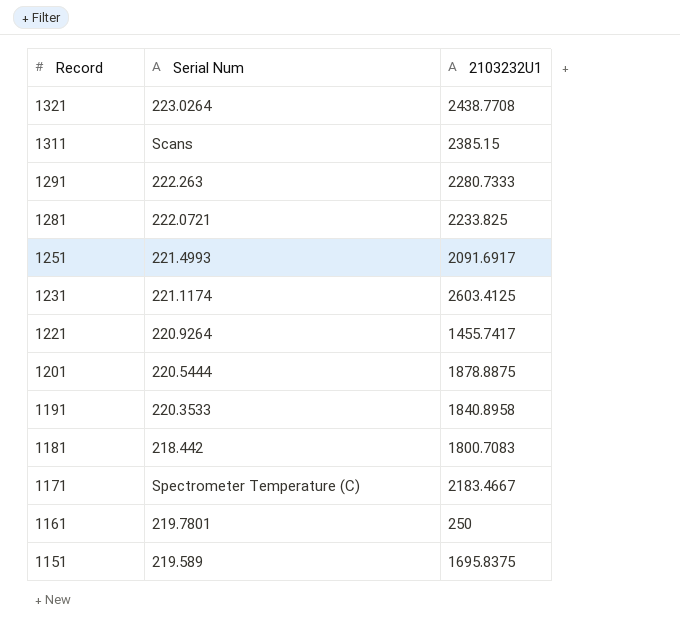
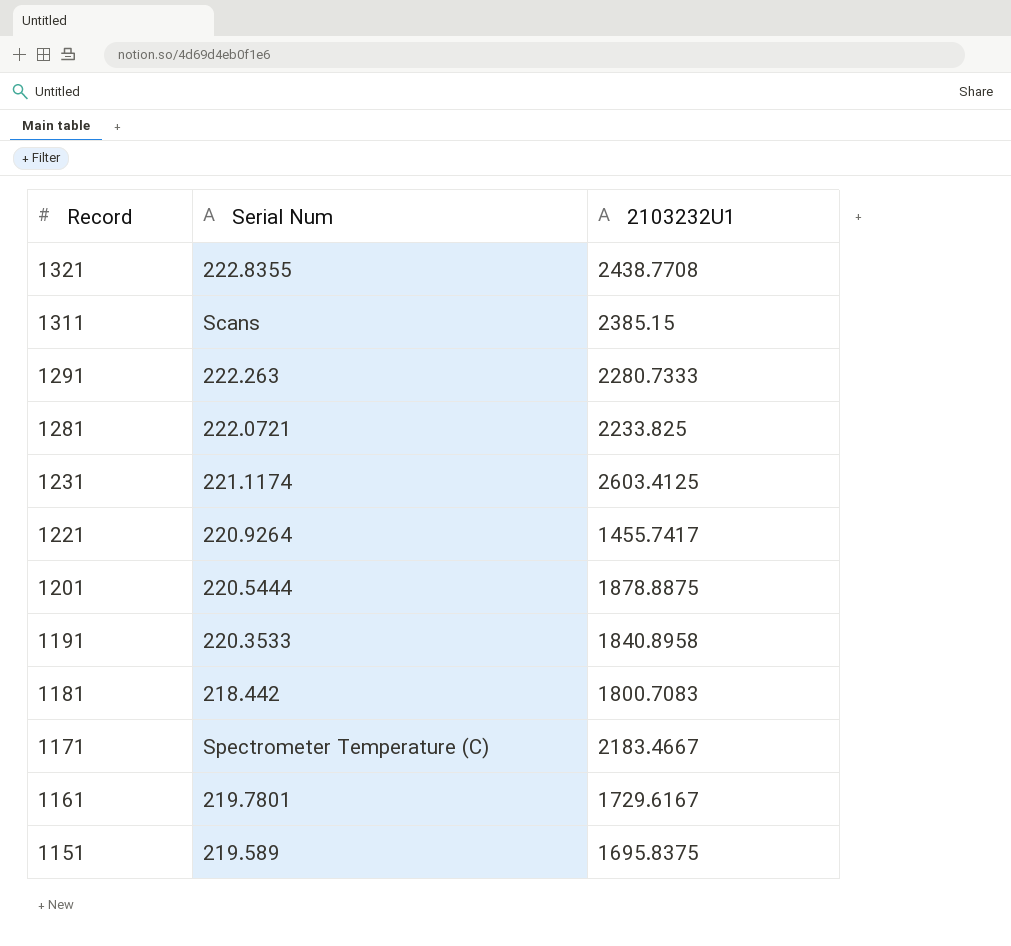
row 1251: 221.4993 | 2091.6917 -> none
1321 | Serial Num: 223.0264 -> 222.8355
1161 | 2103232U1: 250 -> 1729.6167

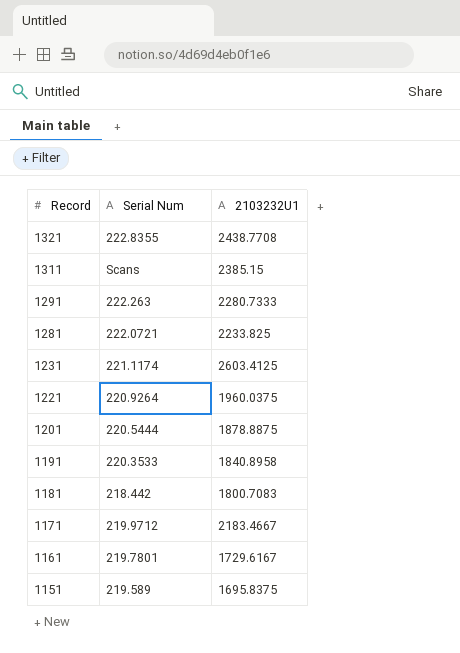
1221 | 2103232U1: 1455.7417 -> 1960.0375
1171 | Serial Num: Spectrometer Temperature (C) -> 219.9712

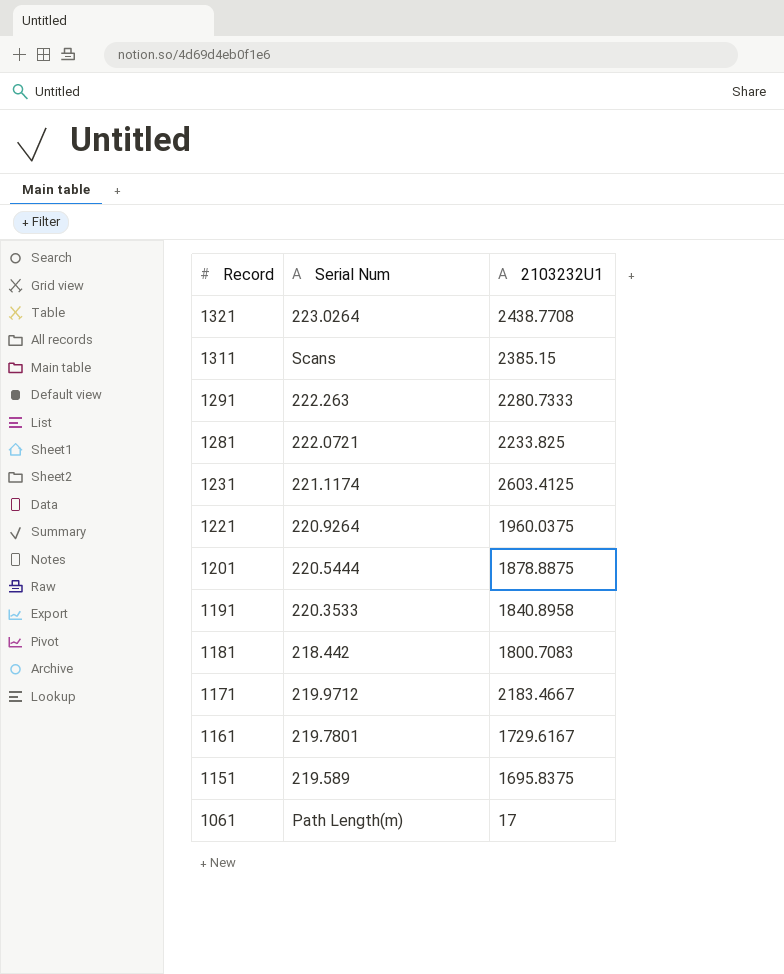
1321 | Serial Num: 222.8355 -> 223.0264
row 1061: none -> Path Length(m) | 17

